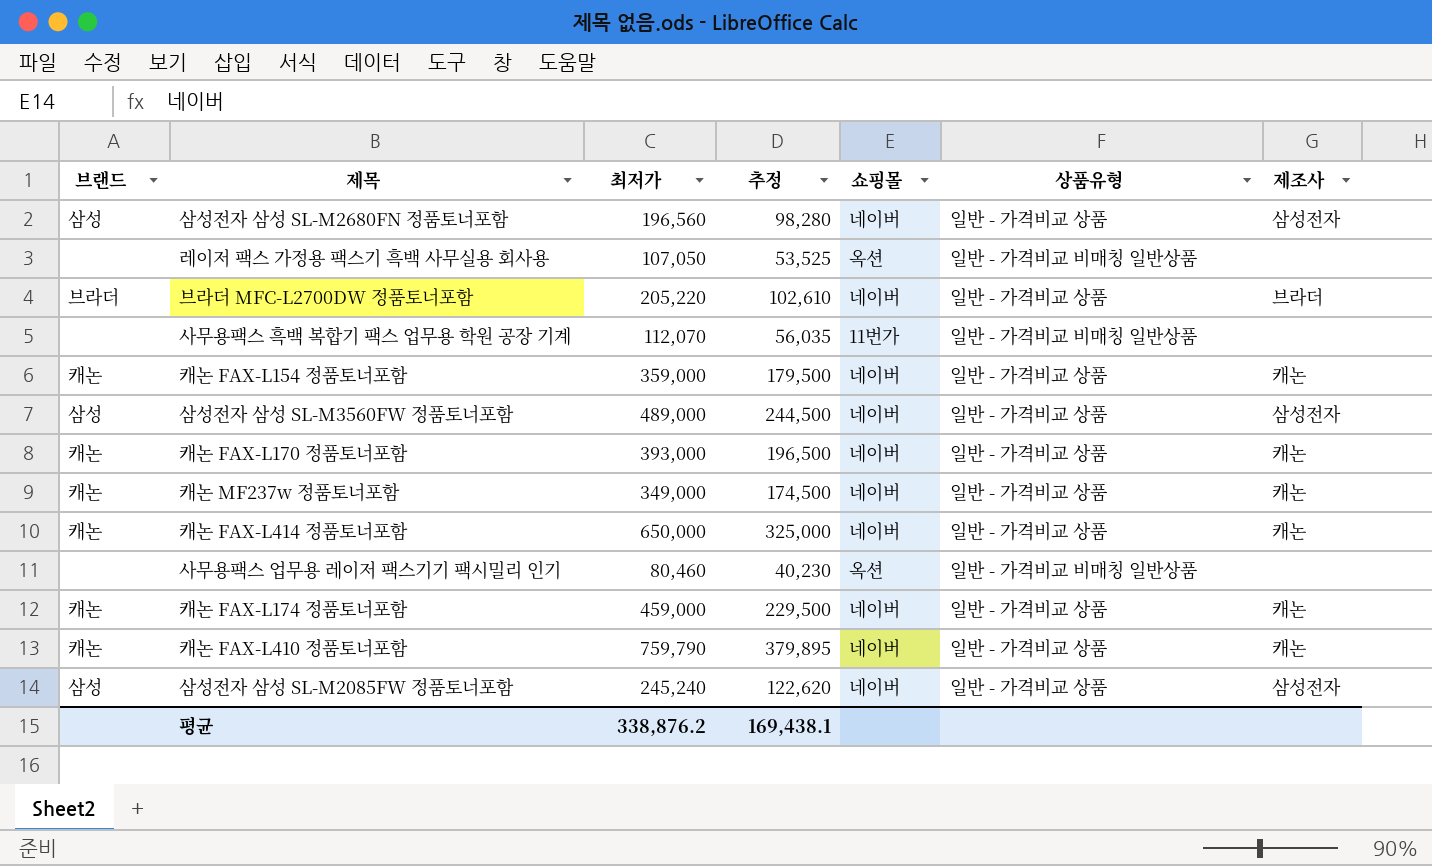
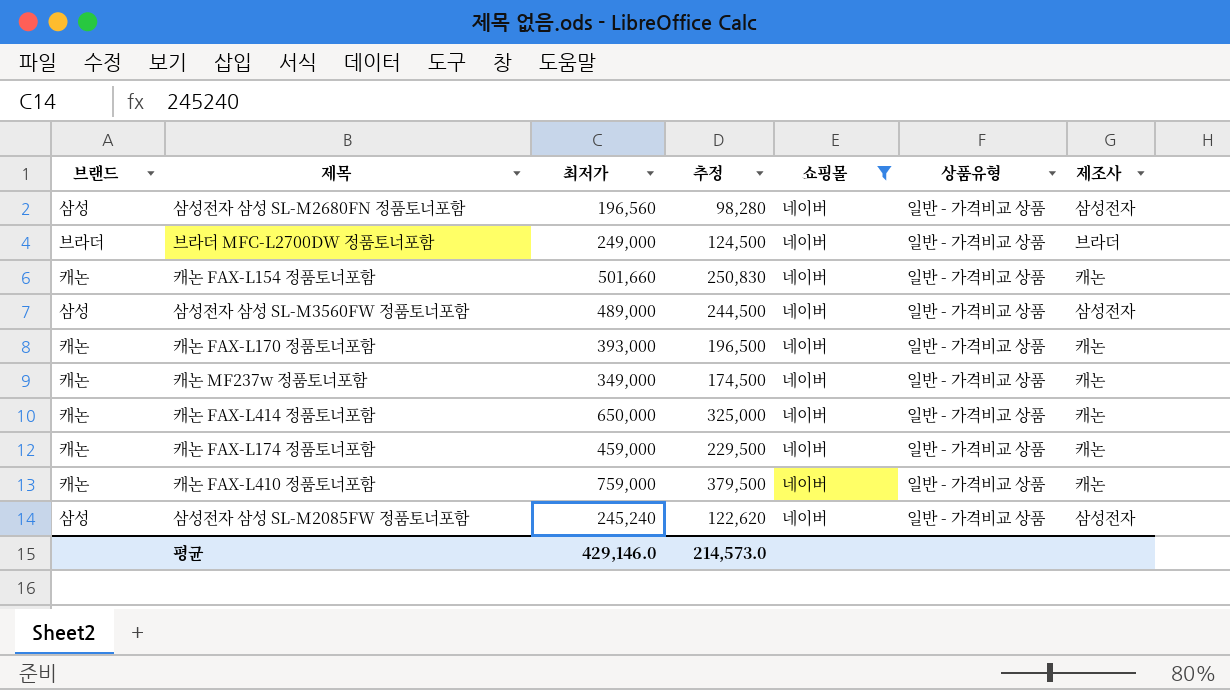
filter: none -> 쇼핑몰 = 네이버
브라더 MFC-L2700DW 정품토너포함 | 최저가: 205,220 -> 249,000
브라더 MFC-L2700DW 정품토너포함 | 추정: 102,610 -> 124,500
캐논 FAX-L154 정품토너포함 | 최저가: 359,000 -> 501,660
캐논 FAX-L154 정품토너포함 | 추정: 179,500 -> 250,830
캐논 FAX-L410 정품토너포함 | 최저가: 759,790 -> 759,000
캐논 FAX-L410 정품토너포함 | 추정: 379,895 -> 379,500
평균 | 최저가: 338,876.2 -> 429,146.0
평균 | 추정: 169,438.1 -> 214,573.0

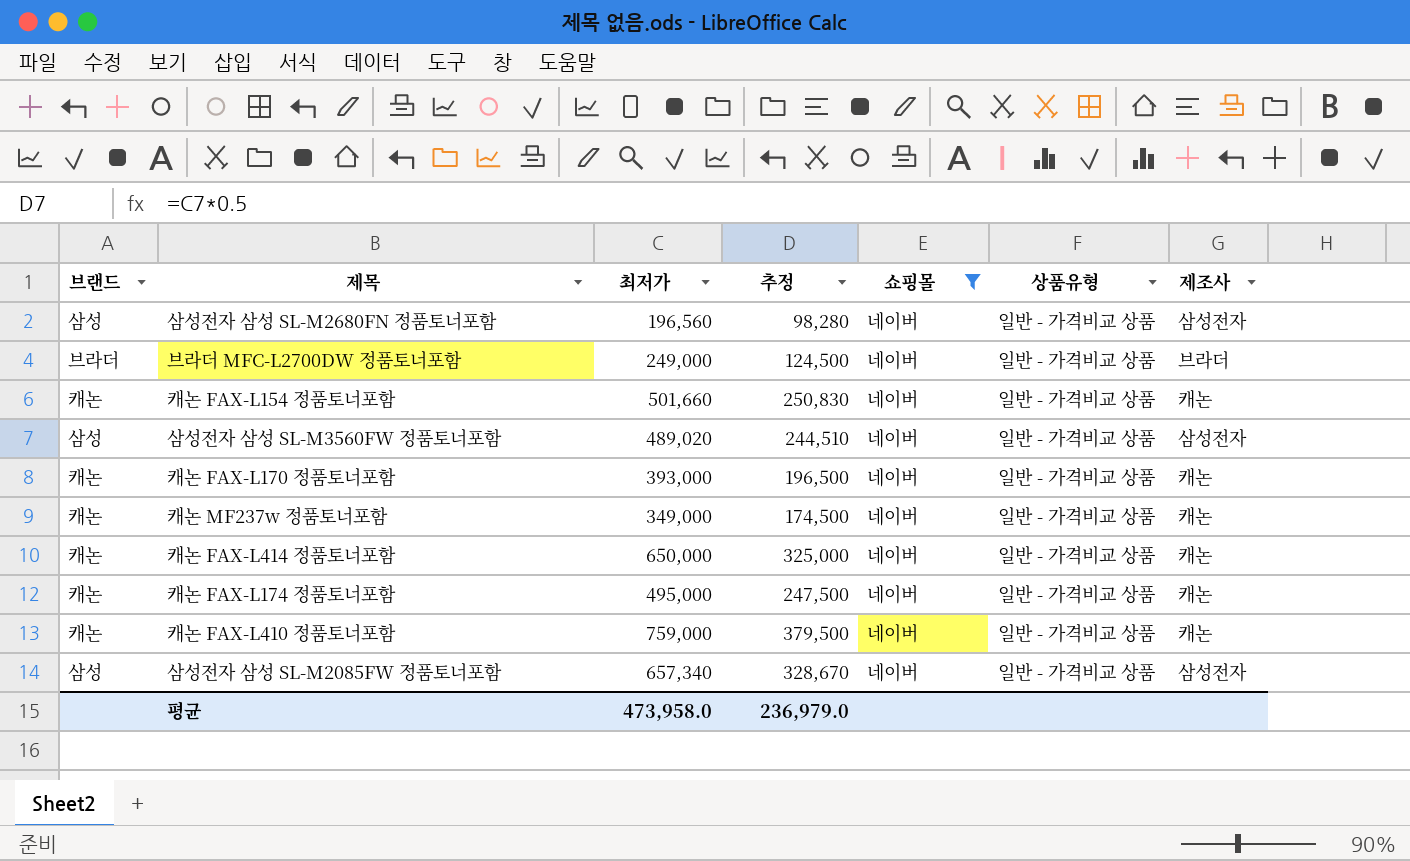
삼성전자 삼성 SL-M3560FW 정품토너포함 | 최저가: 489,000 -> 489,020
삼성전자 삼성 SL-M3560FW 정품토너포함 | 추정: 244,500 -> 244,510
캐논 FAX-L174 정품토너포함 | 최저가: 459,000 -> 495,000
캐논 FAX-L174 정품토너포함 | 추정: 229,500 -> 247,500
삼성전자 삼성 SL-M2085FW 정품토너포함 | 최저가: 245,240 -> 657,340
삼성전자 삼성 SL-M2085FW 정품토너포함 | 추정: 122,620 -> 328,670
평균 | 최저가: 429,146.0 -> 473,958.0
평균 | 추정: 214,573.0 -> 236,979.0

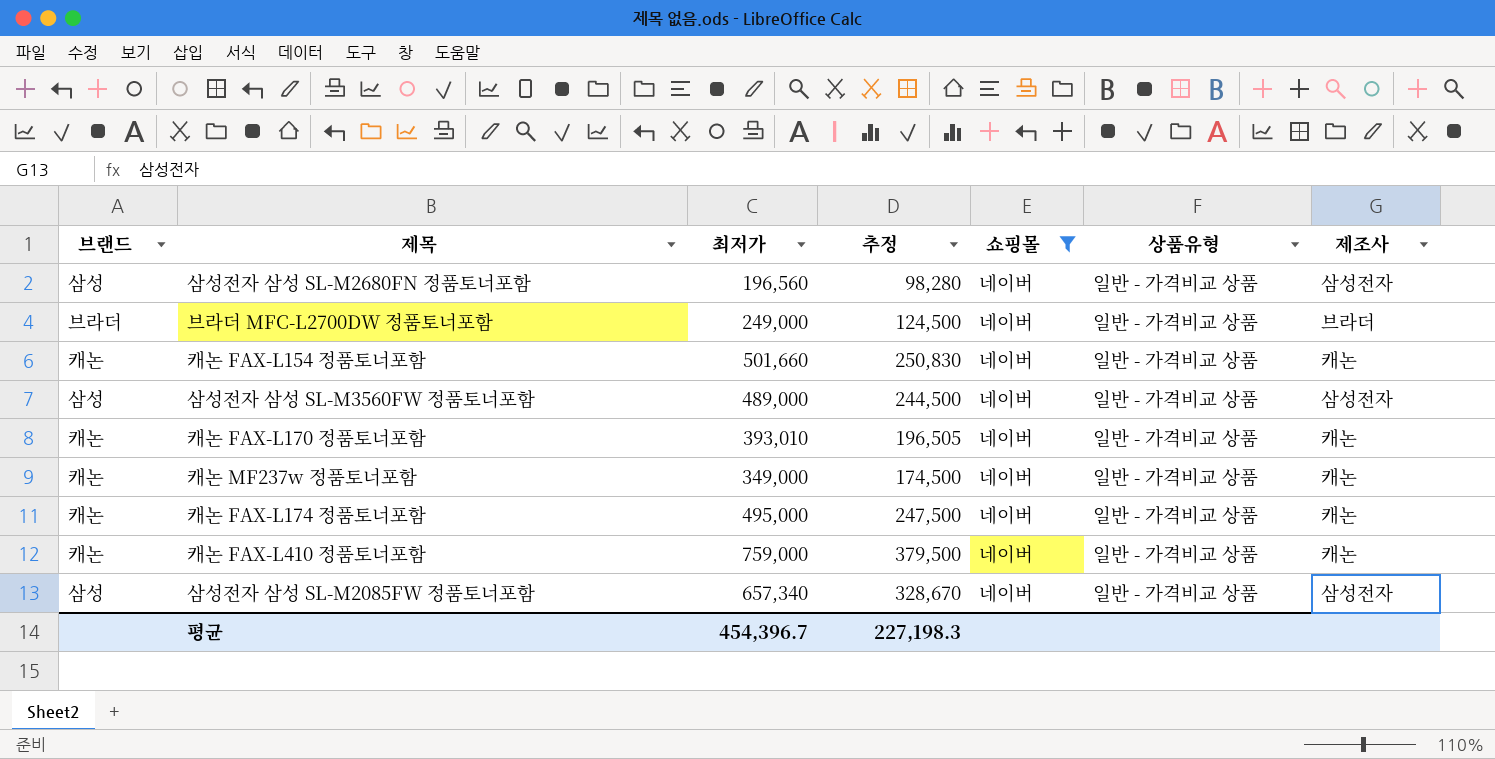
row 캐논 FAX-L414 정품토너포함: 캐논 | 650,000 | 325,000 | 네이버 | 일반 - 가격비교 상품 | 캐논 -> none
삼성전자 삼성 SL-M3560FW 정품토너포함 | 최저가: 489,020 -> 489,000
삼성전자 삼성 SL-M3560FW 정품토너포함 | 추정: 244,510 -> 244,500
캐논 FAX-L170 정품토너포함 | 최저가: 393,000 -> 393,010
캐논 FAX-L170 정품토너포함 | 추정: 196,500 -> 196,505
평균 | 최저가: 473,958.0 -> 454,396.7
평균 | 추정: 236,979.0 -> 227,198.3

